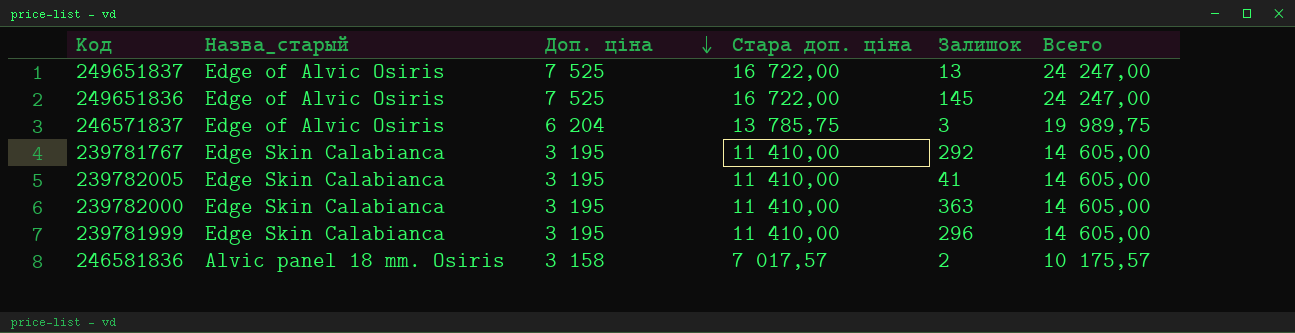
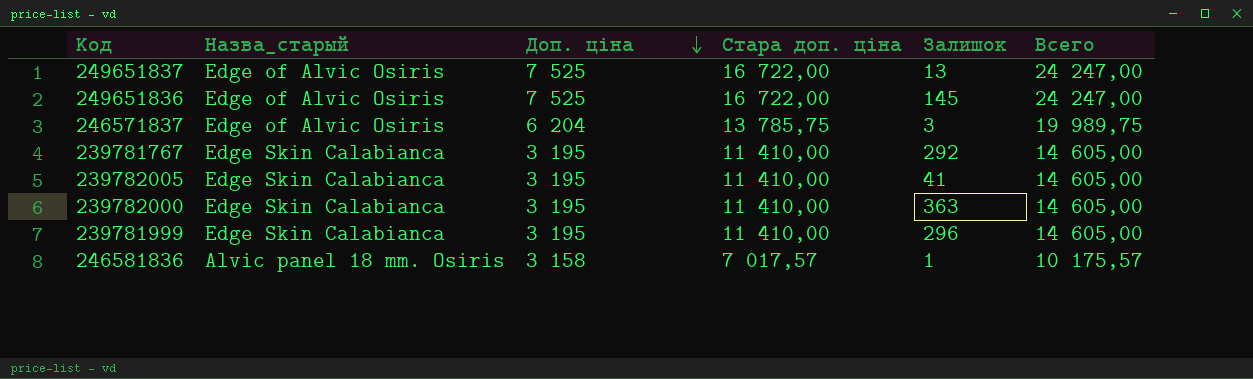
246581836 | Залишок: 2 -> 1

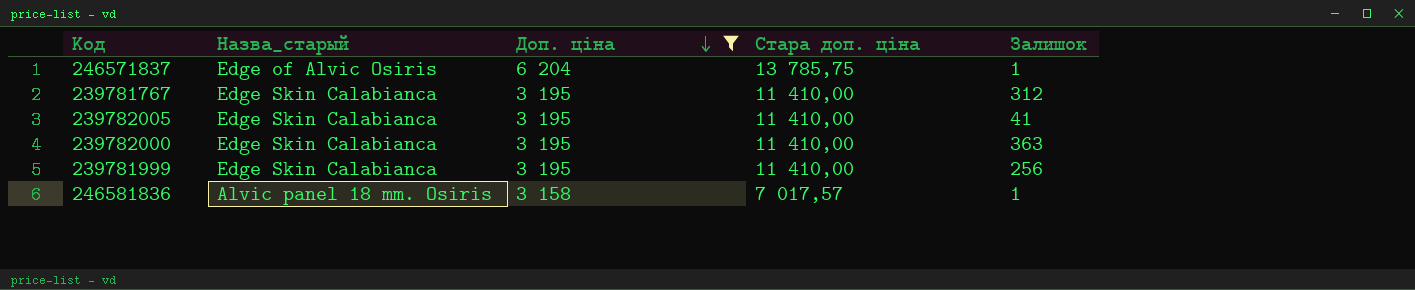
filter: none -> Доп. ціна != 7 525
column Всего | formula: [Доп. ціна] + [Стара доп. ціна] -> none
246571837 | Залишок: 3 -> 1
239781767 | Залишок: 292 -> 312
239781999 | Залишок: 296 -> 256

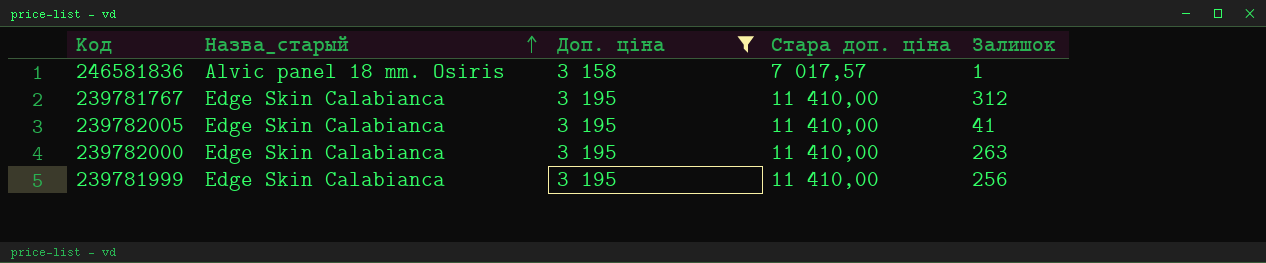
row order: Доп. ціна descending -> Назва_старый ascending
row 246571837: Edge of Alvic Osiris | 6 204 | 13 785,75 | 1 -> none
239782000 | Залишок: 363 -> 263

